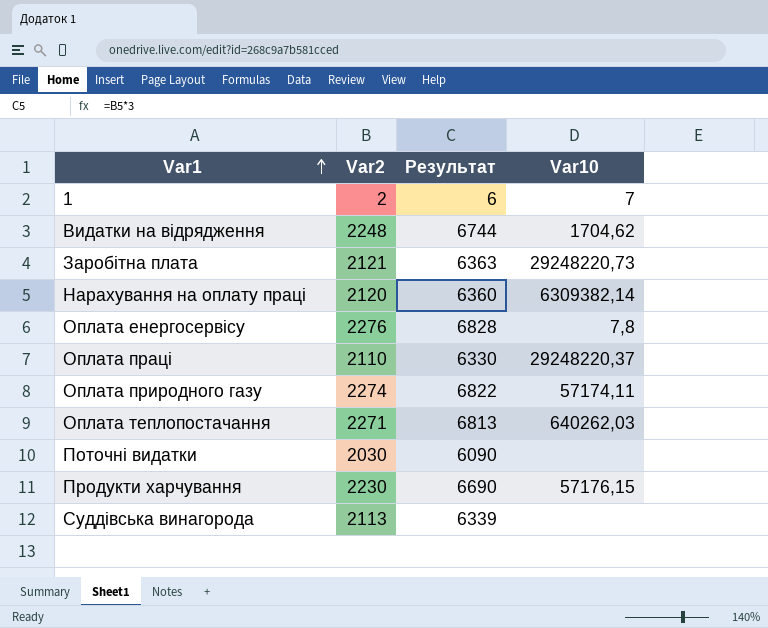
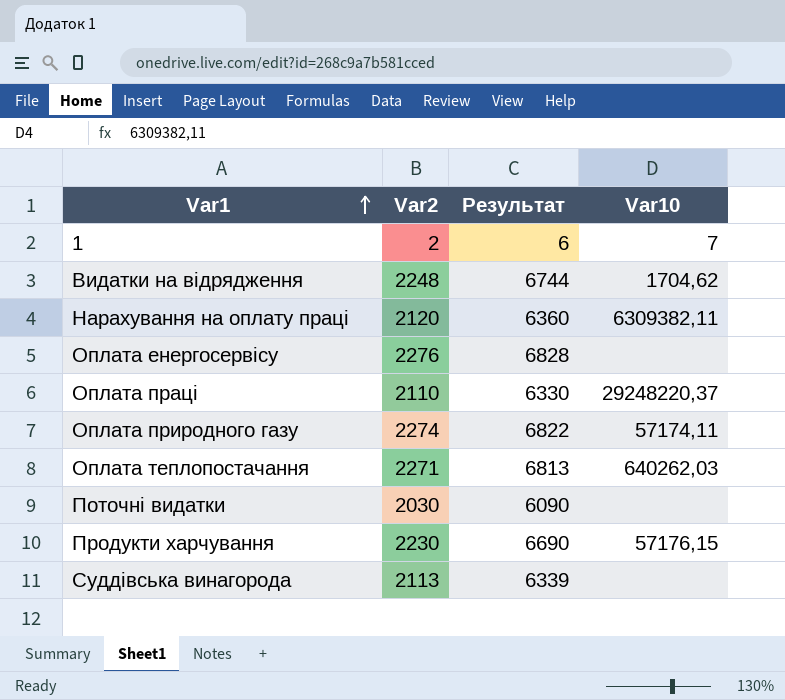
row Заробітна плата: 2121 | 6363 | 29248220,73 -> none
Нарахування на оплату праці | Var10: 6309382,14 -> 6309382,11
Оплата енергосервісу | Var10: 7,8 -> none

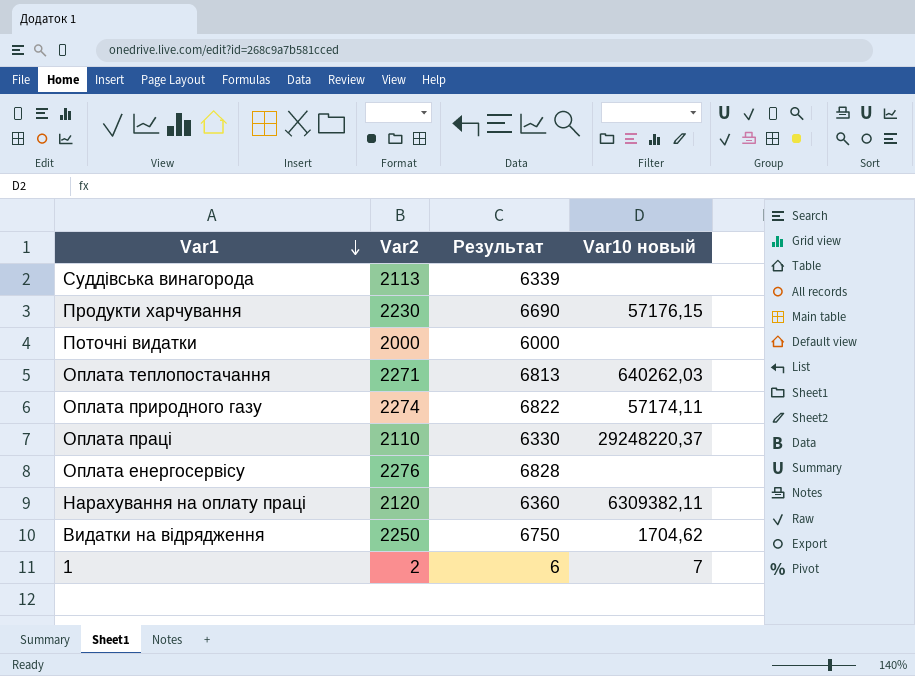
row order: Var1 ascending -> Var1 descending
column name: Var10 -> Var10 новый
Поточні видатки | Var2: 2030 -> 2000
Поточні видатки | Результат: 6090 -> 6000
Видатки на відрядження | Var2: 2248 -> 2250
Видатки на відрядження | Результат: 6744 -> 6750

